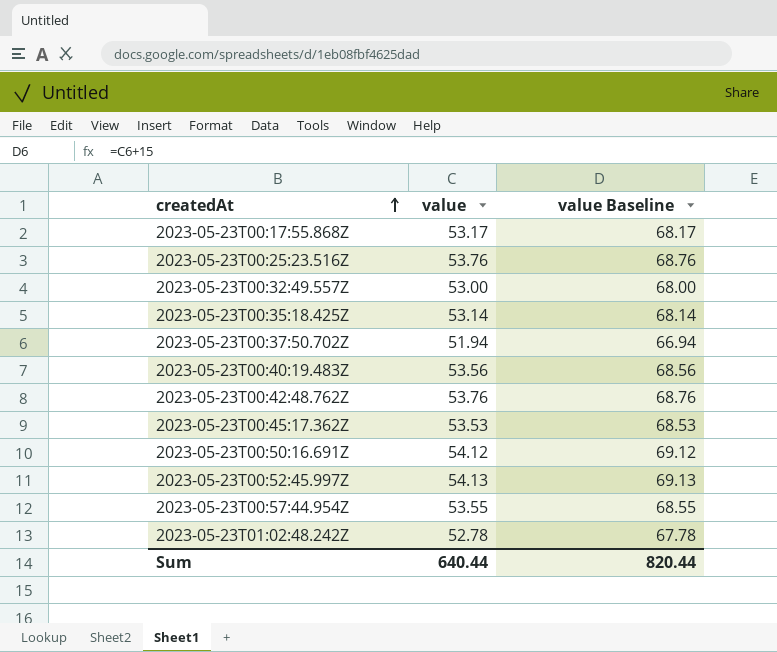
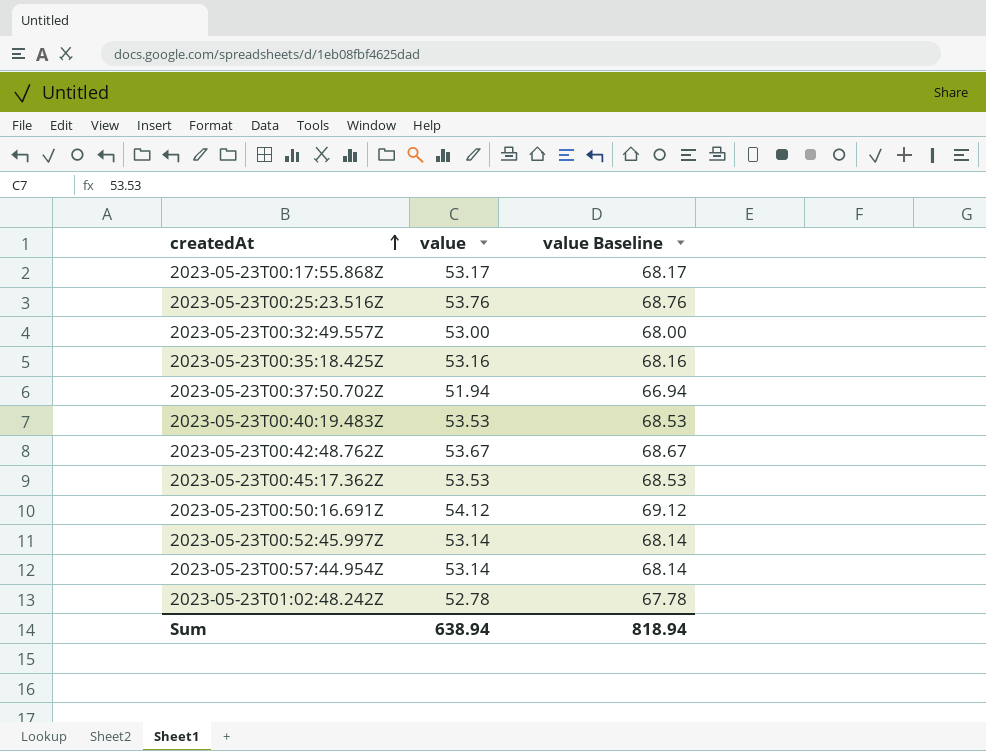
2023-05-23T00:35:18.425Z | value: 53.14 -> 53.16
2023-05-23T00:35:18.425Z | value Baseline: 68.14 -> 68.16
2023-05-23T00:40:19.483Z | value: 53.56 -> 53.53
2023-05-23T00:40:19.483Z | value Baseline: 68.56 -> 68.53
2023-05-23T00:42:48.762Z | value: 53.76 -> 53.67
2023-05-23T00:42:48.762Z | value Baseline: 68.76 -> 68.67
2023-05-23T00:52:45.997Z | value: 54.13 -> 53.14
2023-05-23T00:52:45.997Z | value Baseline: 69.13 -> 68.14
2023-05-23T00:57:44.954Z | value: 53.55 -> 53.14
2023-05-23T00:57:44.954Z | value Baseline: 68.55 -> 68.14
Sum | value: 640.44 -> 638.94
Sum | value Baseline: 820.44 -> 818.94

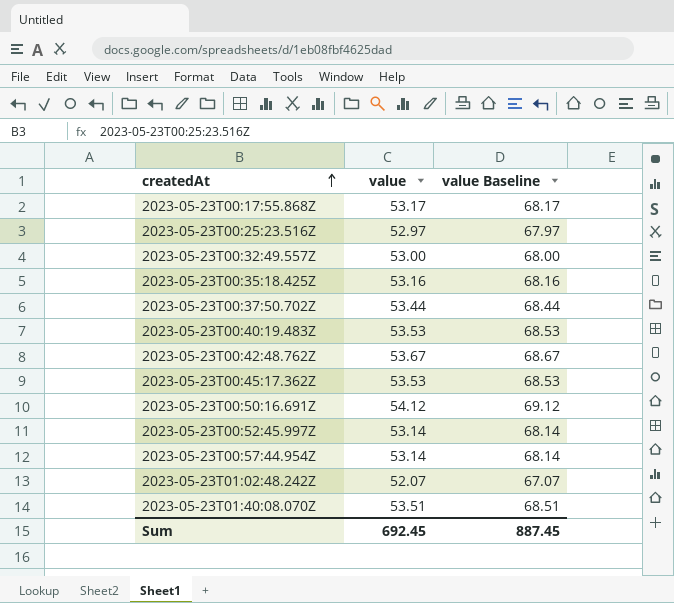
2023-05-23T00:25:23.516Z | value: 53.76 -> 52.97
2023-05-23T00:25:23.516Z | value Baseline: 68.76 -> 67.97
2023-05-23T00:37:50.702Z | value: 51.94 -> 53.44
2023-05-23T00:37:50.702Z | value Baseline: 66.94 -> 68.44
2023-05-23T01:02:48.242Z | value: 52.78 -> 52.07
2023-05-23T01:02:48.242Z | value Baseline: 67.78 -> 67.07
row 2023-05-23T01:40:08.070Z: none -> 53.51 | 68.51
Sum | value: 638.94 -> 692.45
Sum | value Baseline: 818.94 -> 887.45

